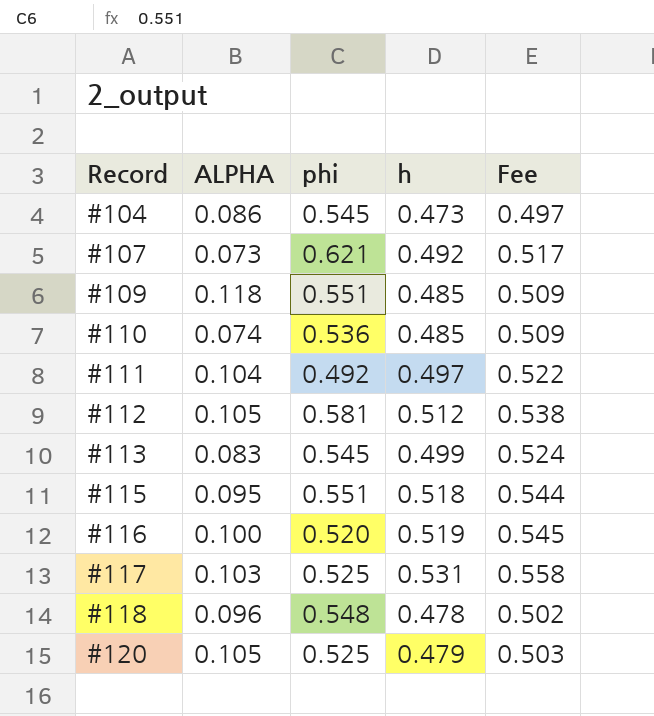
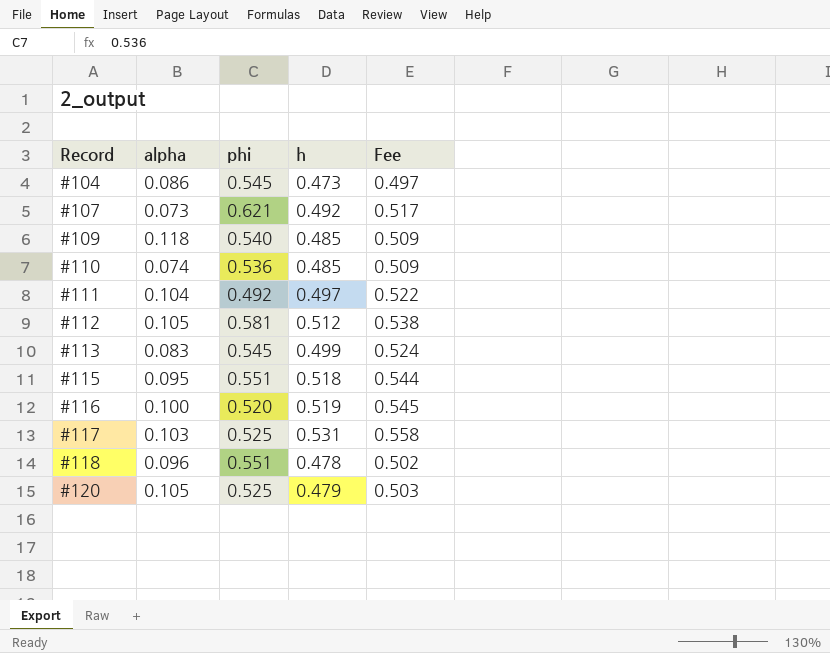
column name: ALPHA -> alpha
#109 | phi: 0.551 -> 0.540
#118 | phi: 0.548 -> 0.551

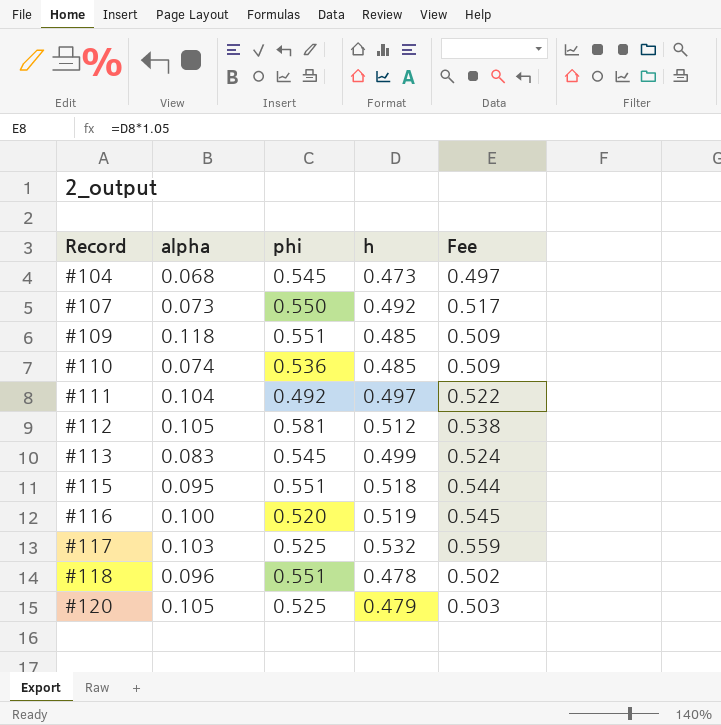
#104 | alpha: 0.086 -> 0.068
#107 | phi: 0.621 -> 0.550
#109 | phi: 0.540 -> 0.551
#117 | h: 0.531 -> 0.532
#117 | Fee: 0.558 -> 0.559

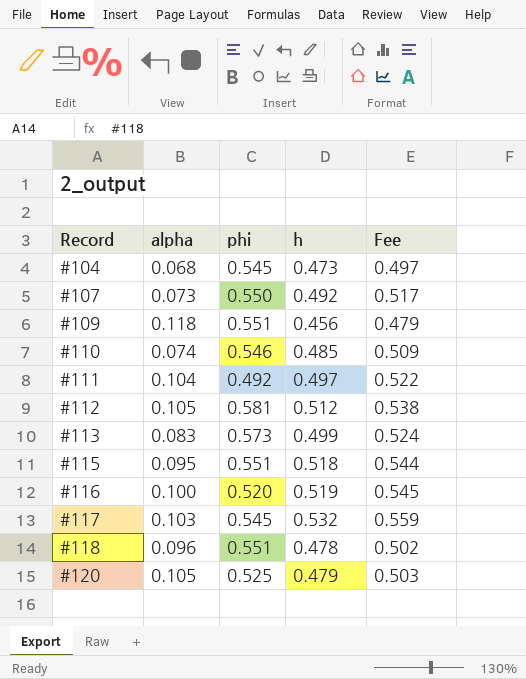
#109 | h: 0.485 -> 0.456
#109 | Fee: 0.509 -> 0.479
#110 | phi: 0.536 -> 0.546
#113 | phi: 0.545 -> 0.573
#117 | phi: 0.525 -> 0.545

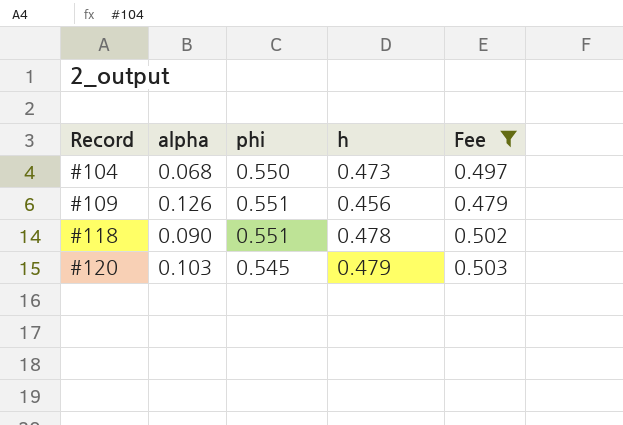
filter: none -> Fee <= 0.503
#104 | phi: 0.545 -> 0.550
#109 | alpha: 0.118 -> 0.126
#118 | alpha: 0.096 -> 0.090
#120 | alpha: 0.105 -> 0.103
#120 | phi: 0.525 -> 0.545

